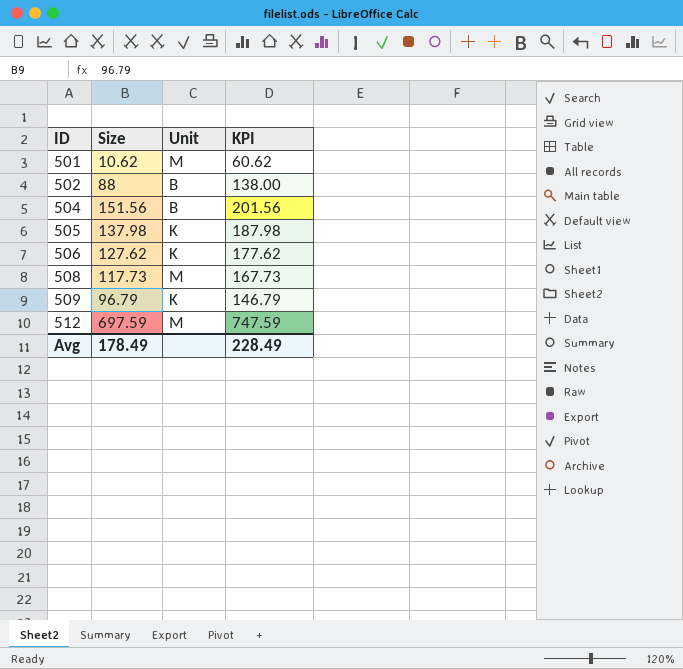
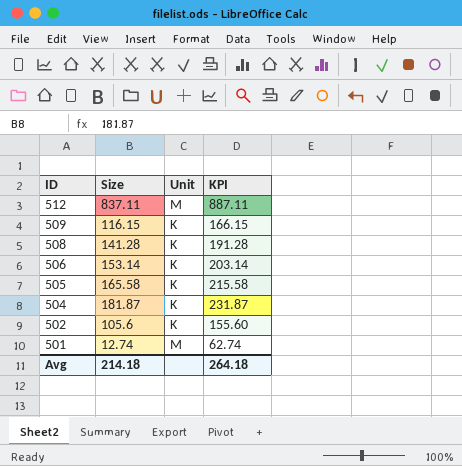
row order: ID ascending -> ID descending
512 | Size: 697.59 -> 837.11
512 | KPI: 747.59 -> 887.11
509 | Size: 96.79 -> 116.15
509 | KPI: 146.79 -> 166.15
508 | Size: 117.73 -> 141.28
508 | Unit: M -> K
508 | KPI: 167.73 -> 191.28
506 | Size: 127.62 -> 153.14
506 | KPI: 177.62 -> 203.14
505 | Size: 137.98 -> 165.58
505 | KPI: 187.98 -> 215.58
504 | Size: 151.56 -> 181.87
504 | Unit: B -> K
504 | KPI: 201.56 -> 231.87
502 | Size: 88 -> 105.6
502 | Unit: B -> K
502 | KPI: 138.00 -> 155.60
501 | Size: 10.62 -> 12.74
501 | KPI: 60.62 -> 62.74
Avg | Size: 178.49 -> 214.18
Avg | KPI: 228.49 -> 264.18

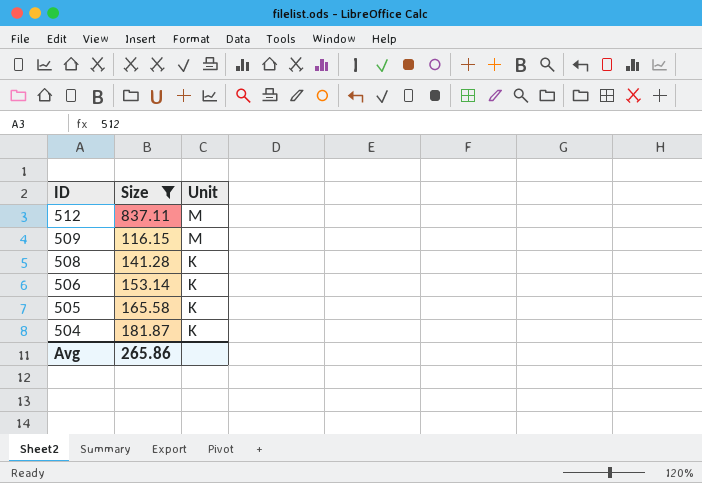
filter: none -> Size >= 116.15
column KPI | formula: [Size] + 50 -> none
509 | Unit: K -> M
Avg | Size: 214.18 -> 265.86

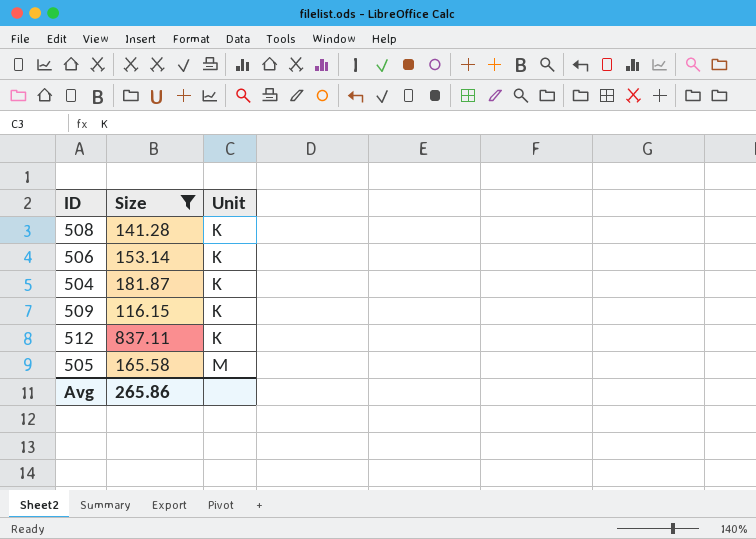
row order: ID descending -> Unit ascending
509 | Unit: M -> K
512 | Unit: M -> K
505 | Unit: K -> M

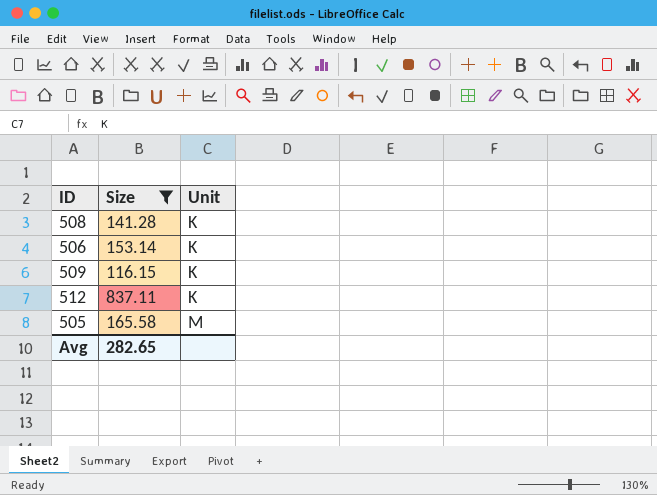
row 504: 181.87 | K -> none
Avg | Size: 265.86 -> 282.65

